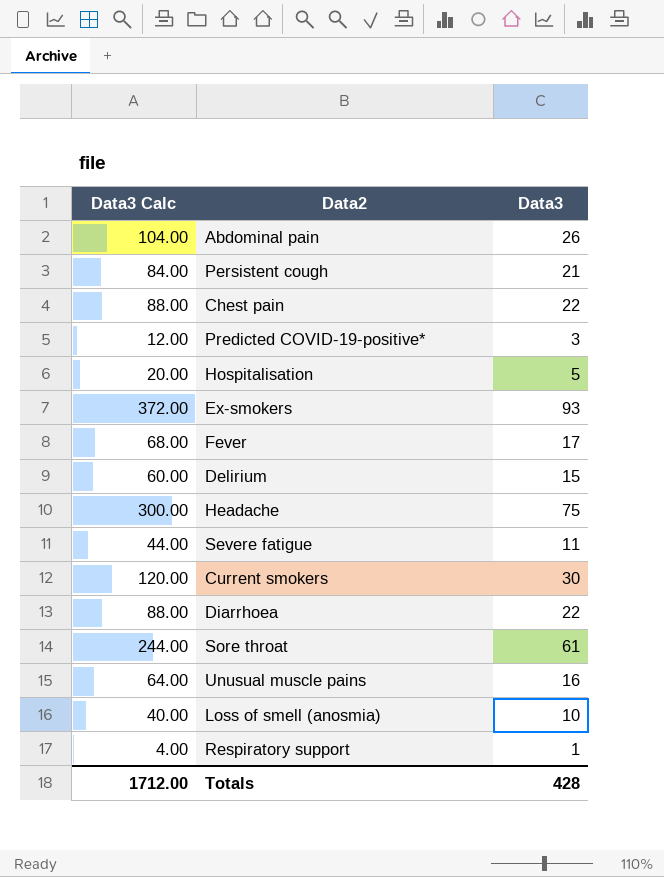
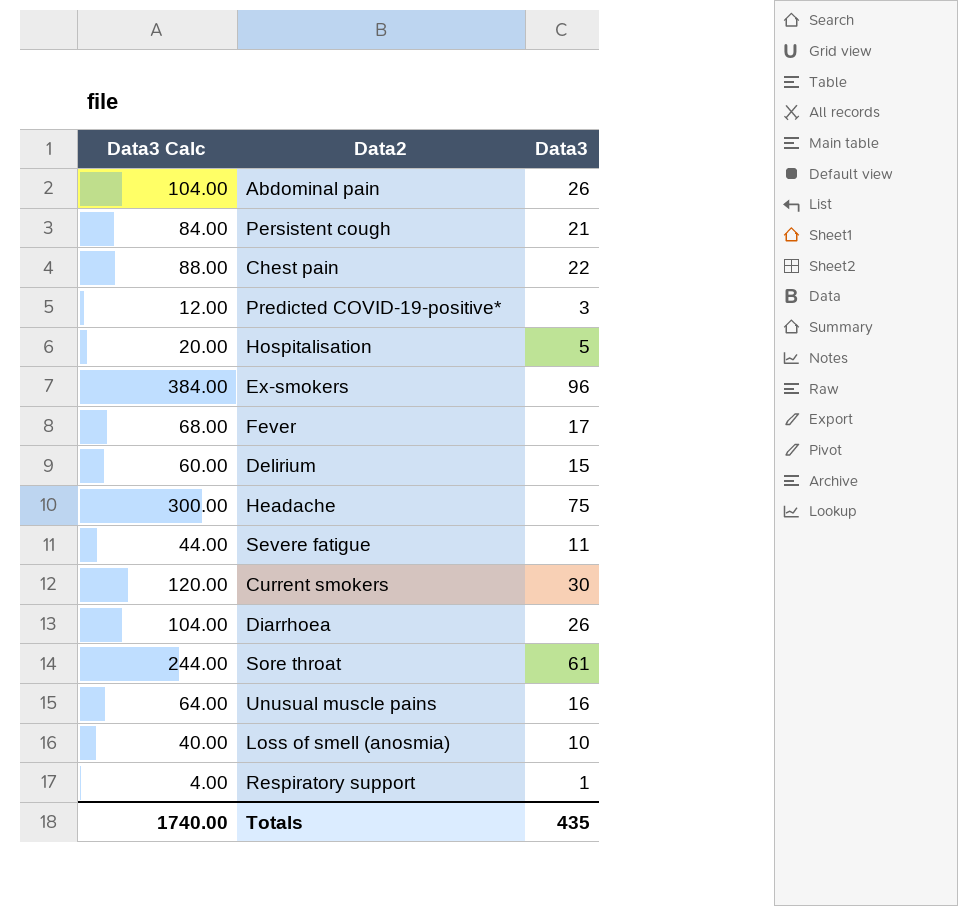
Ex-smokers | Data3 Calc: 372.00 -> 384.00
Ex-smokers | Data3: 93 -> 96
Diarrhoea | Data3 Calc: 88.00 -> 104.00
Diarrhoea | Data3: 22 -> 26
Totals | Data3 Calc: 1712.00 -> 1740.00
Totals | Data3: 428 -> 435

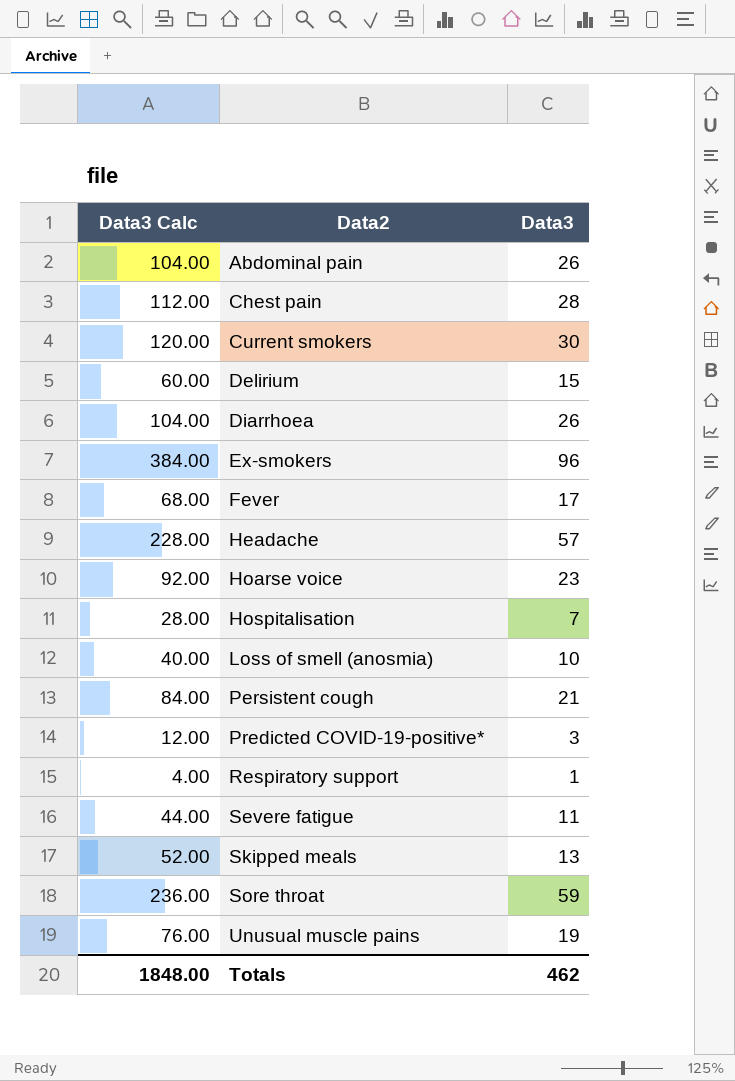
row order: none -> Data2 ascending
Chest pain | Data3 Calc: 88.00 -> 112.00
Chest pain | Data3: 22 -> 28
Headache | Data3 Calc: 300.00 -> 228.00
Headache | Data3: 75 -> 57
row Hoarse voice: none -> 92.00 | 23
Hospitalisation | Data3 Calc: 20.00 -> 28.00
Hospitalisation | Data3: 5 -> 7
row Skipped meals: none -> 52.00 | 13
Sore throat | Data3 Calc: 244.00 -> 236.00
Sore throat | Data3: 61 -> 59
Unusual muscle pains | Data3 Calc: 64.00 -> 76.00
Unusual muscle pains | Data3: 16 -> 19
Totals | Data3 Calc: 1740.00 -> 1848.00
Totals | Data3: 435 -> 462

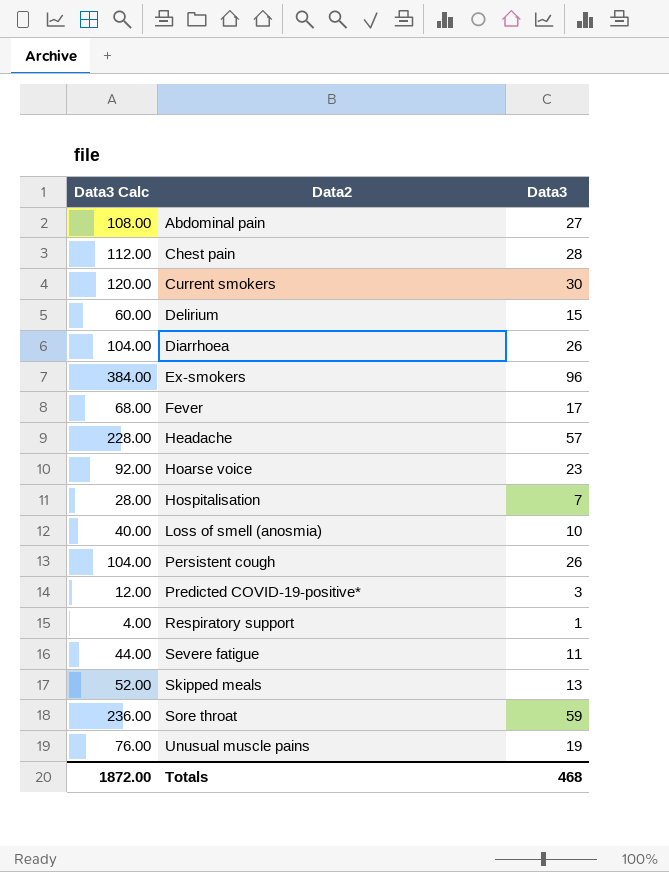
Abdominal pain | Data3 Calc: 104.00 -> 108.00
Abdominal pain | Data3: 26 -> 27
Persistent cough | Data3 Calc: 84.00 -> 104.00
Persistent cough | Data3: 21 -> 26
Totals | Data3 Calc: 1848.00 -> 1872.00
Totals | Data3: 462 -> 468

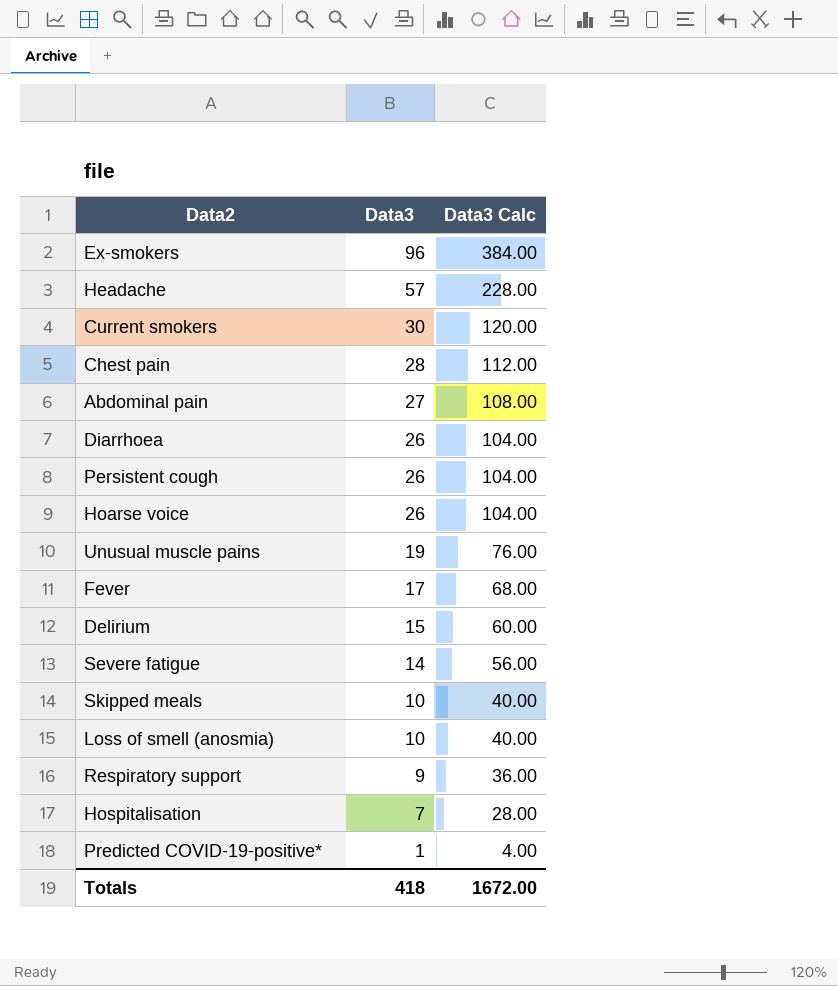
row order: Data2 ascending -> Data3 descending
column Data3 Calc | position: 1 -> 3
row Sore throat: 236.00 | 59 -> none
Hoarse voice | Data3: 23 -> 26
Hoarse voice | Data3 Calc: 92.00 -> 104.00
Severe fatigue | Data3: 11 -> 14
Severe fatigue | Data3 Calc: 44.00 -> 56.00
Skipped meals | Data3: 13 -> 10
Skipped meals | Data3 Calc: 52.00 -> 40.00
Respiratory support | Data3: 1 -> 9
Respiratory support | Data3 Calc: 4.00 -> 36.00
Predicted COVID-19-positive* | Data3: 3 -> 1
Predicted COVID-19-positive* | Data3 Calc: 12.00 -> 4.00
Totals | Data3: 468 -> 418
Totals | Data3 Calc: 1872.00 -> 1672.00

